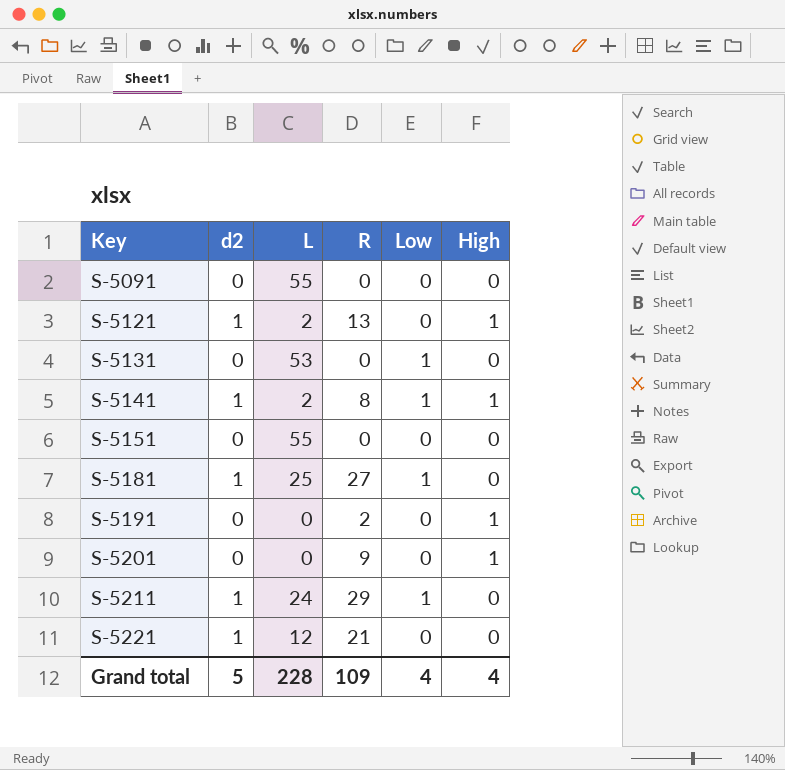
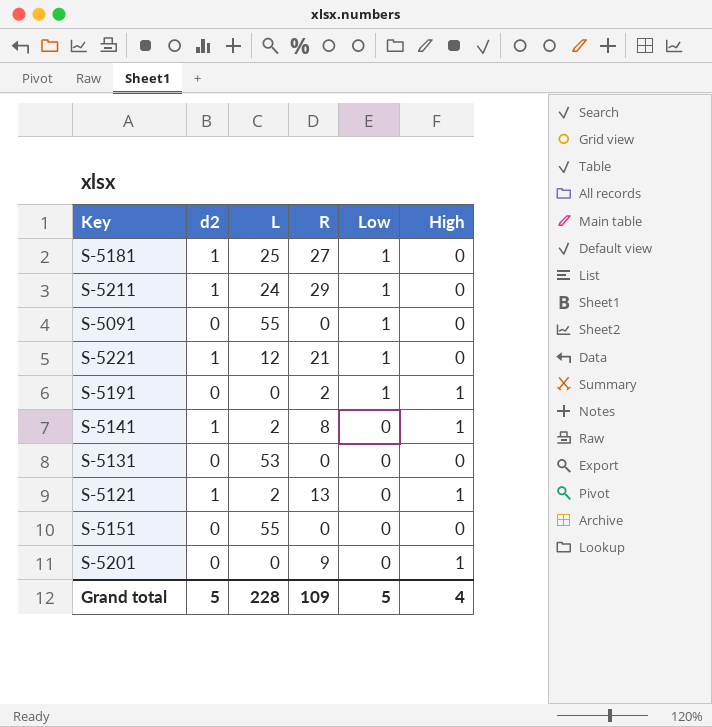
row order: Key ascending -> Low descending
S-5091 | Low: 0 -> 1
S-5221 | Low: 0 -> 1
S-5191 | Low: 0 -> 1
S-5141 | Low: 1 -> 0
S-5131 | Low: 1 -> 0
Grand total | Low: 4 -> 5

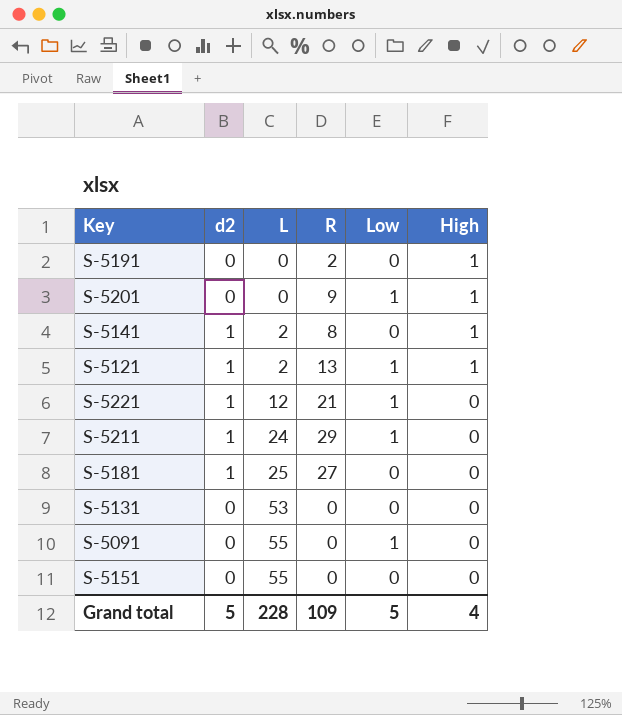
row order: Low descending -> L ascending
S-5191 | Low: 1 -> 0
S-5201 | Low: 0 -> 1
S-5121 | Low: 0 -> 1
S-5181 | Low: 1 -> 0

